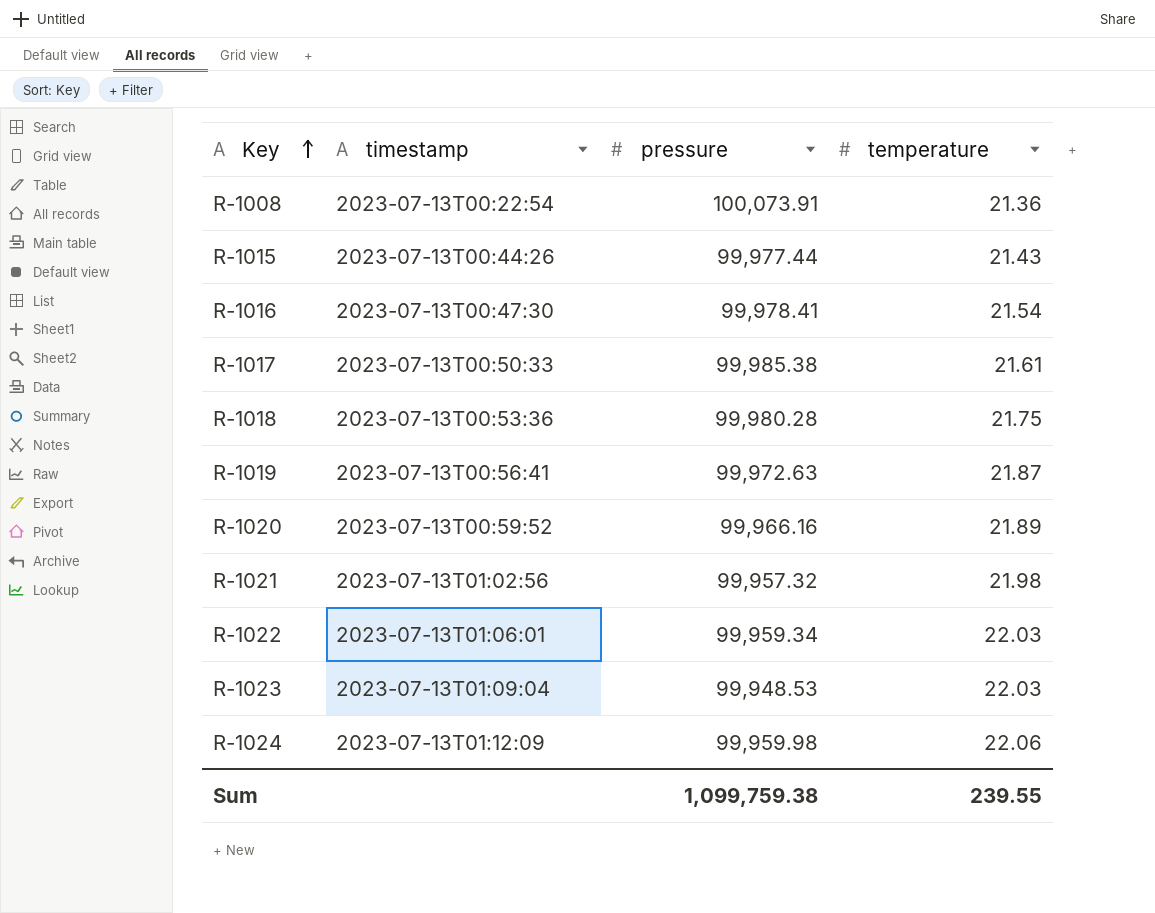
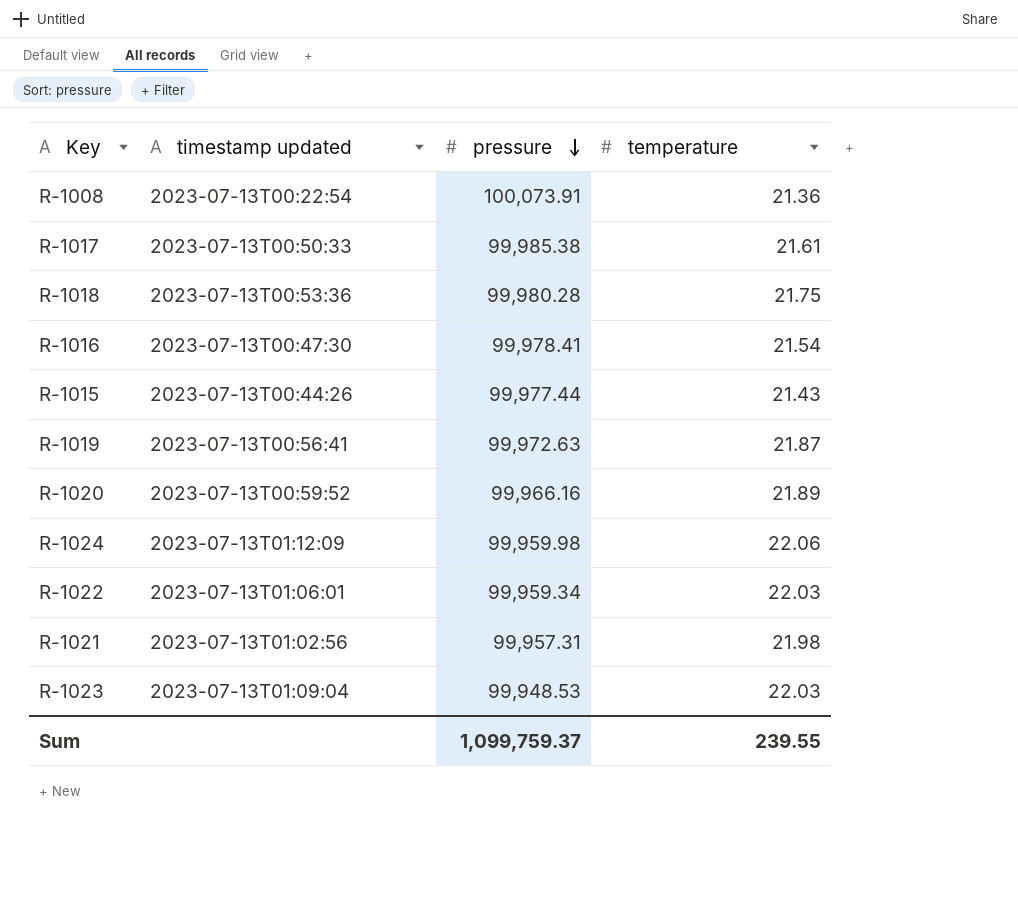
row order: Key ascending -> pressure descending
column name: timestamp -> timestamp updated
R-1021 | pressure: 99,957.32 -> 99,957.31
Sum | pressure: 1,099,759.38 -> 1,099,759.37

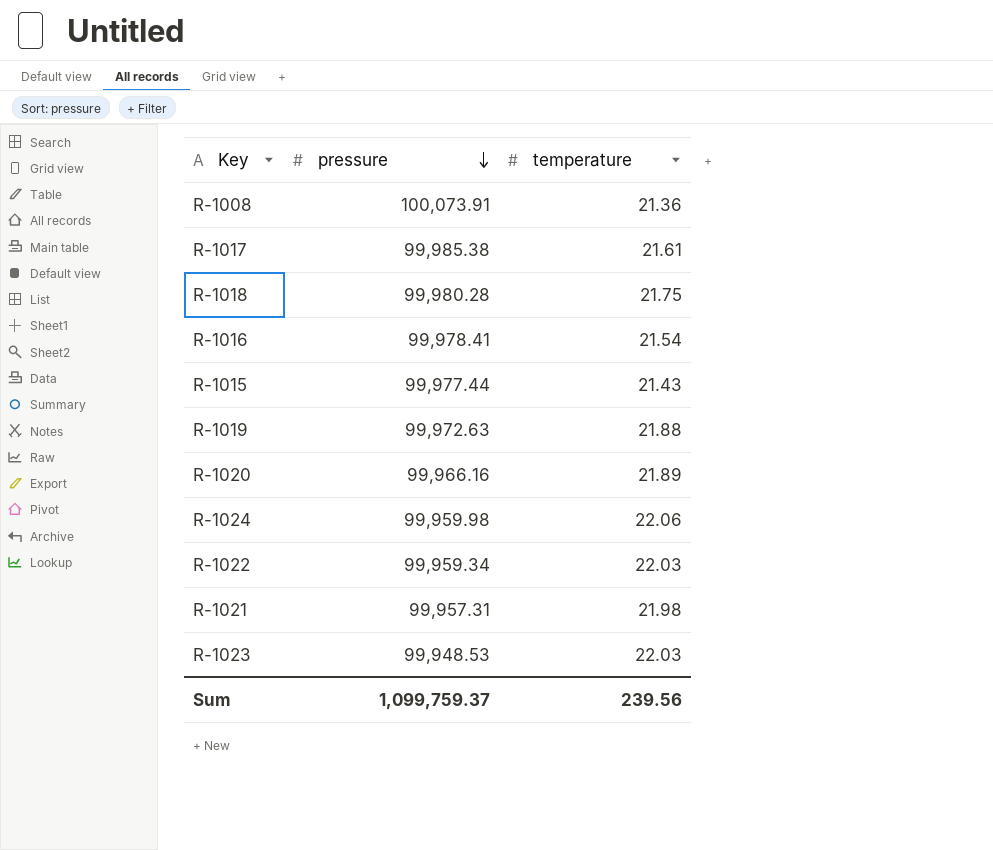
column timestamp updated | position: 2 -> none
R-1019 | temperature: 21.87 -> 21.88
Sum | temperature: 239.55 -> 239.56

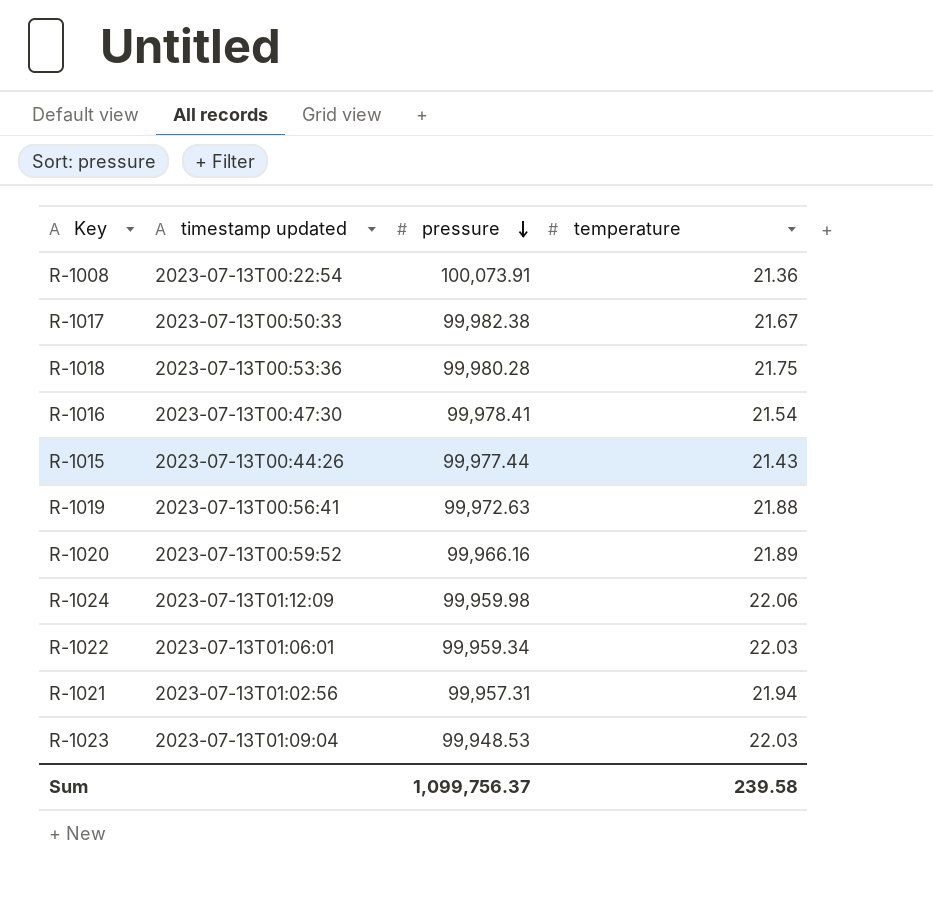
column timestamp updated | position: none -> 2
R-1017 | pressure: 99,985.38 -> 99,982.38
R-1017 | temperature: 21.61 -> 21.67
R-1021 | temperature: 21.98 -> 21.94
Sum | pressure: 1,099,759.37 -> 1,099,756.37
Sum | temperature: 239.56 -> 239.58

